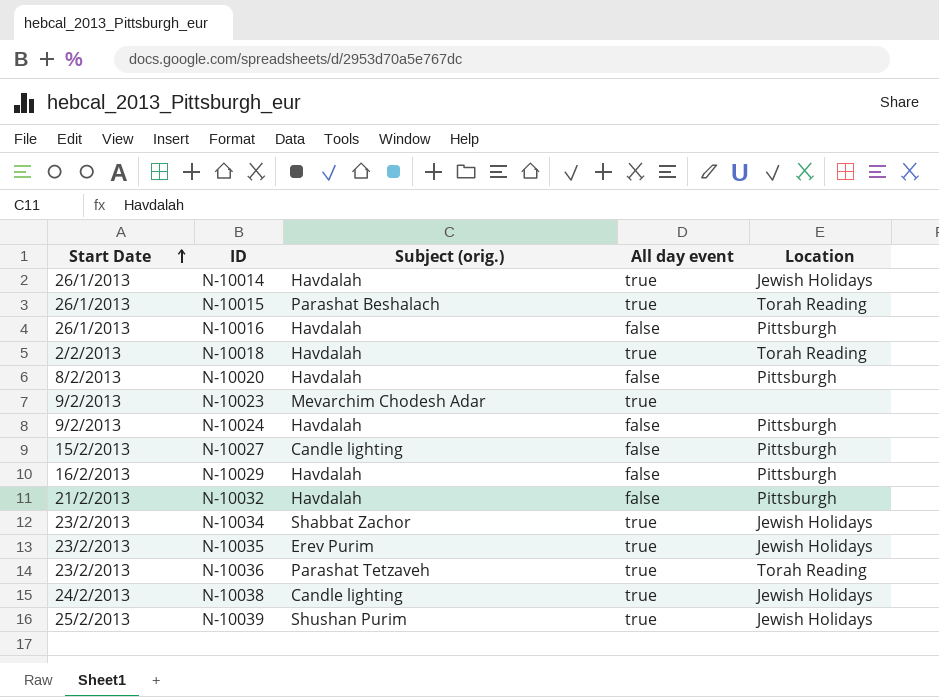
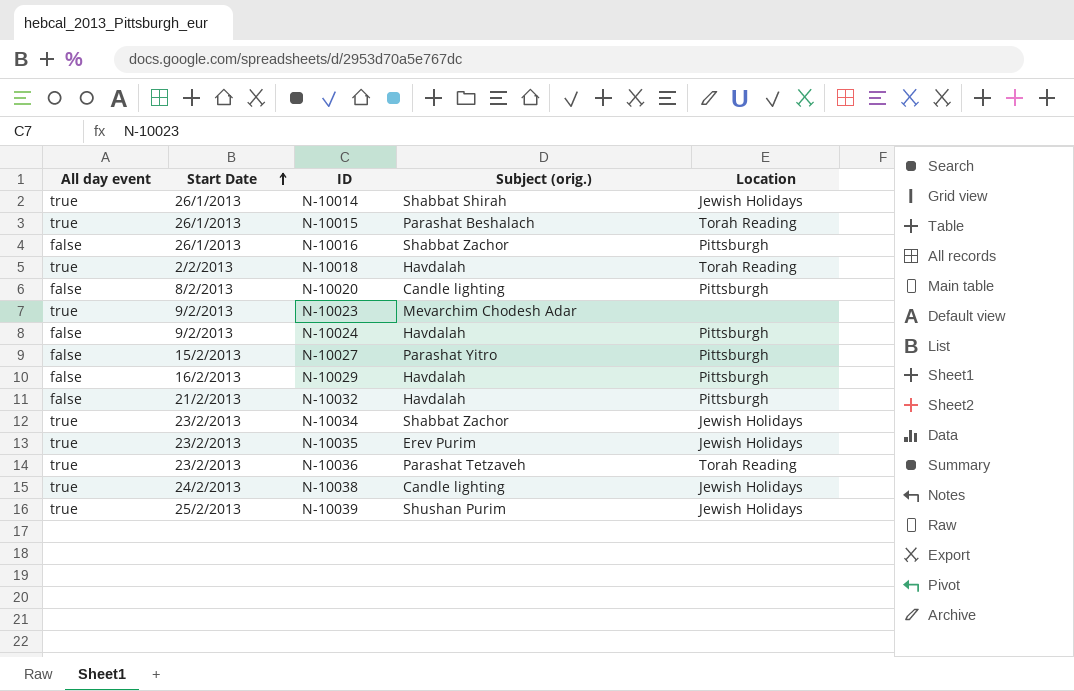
column All day event | position: 4 -> 1
N-10014 | Subject (orig.): Havdalah -> Shabbat Shirah
N-10016 | Subject (orig.): Havdalah -> Shabbat Zachor
N-10020 | Subject (orig.): Havdalah -> Candle lighting
N-10027 | Subject (orig.): Candle lighting -> Parashat Yitro

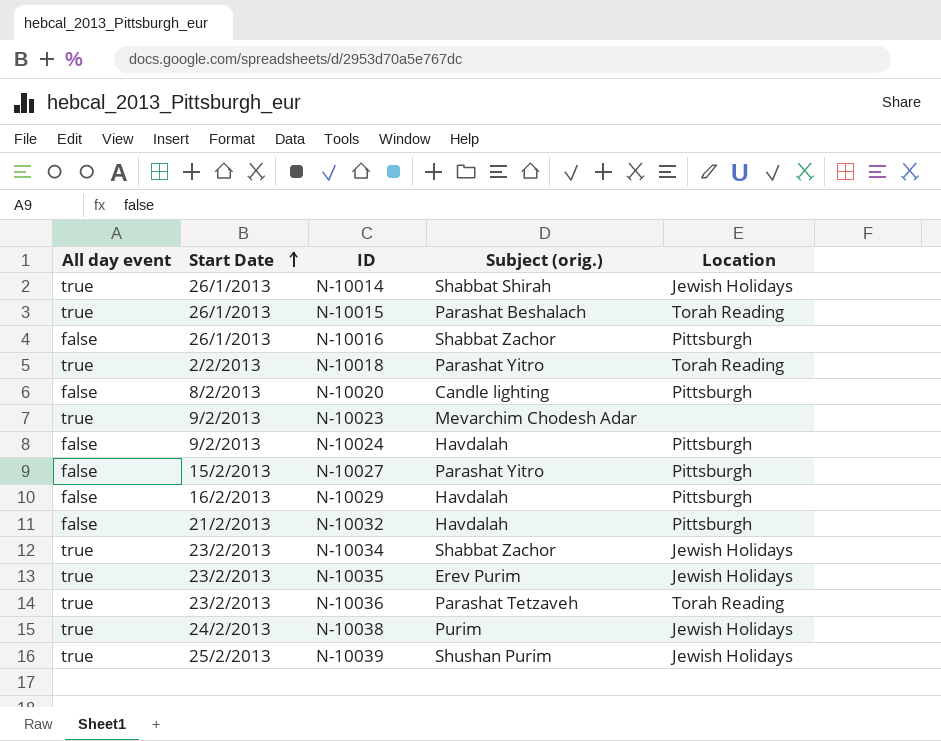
N-10018 | Subject (orig.): Havdalah -> Parashat Yitro
N-10038 | Subject (orig.): Candle lighting -> Purim

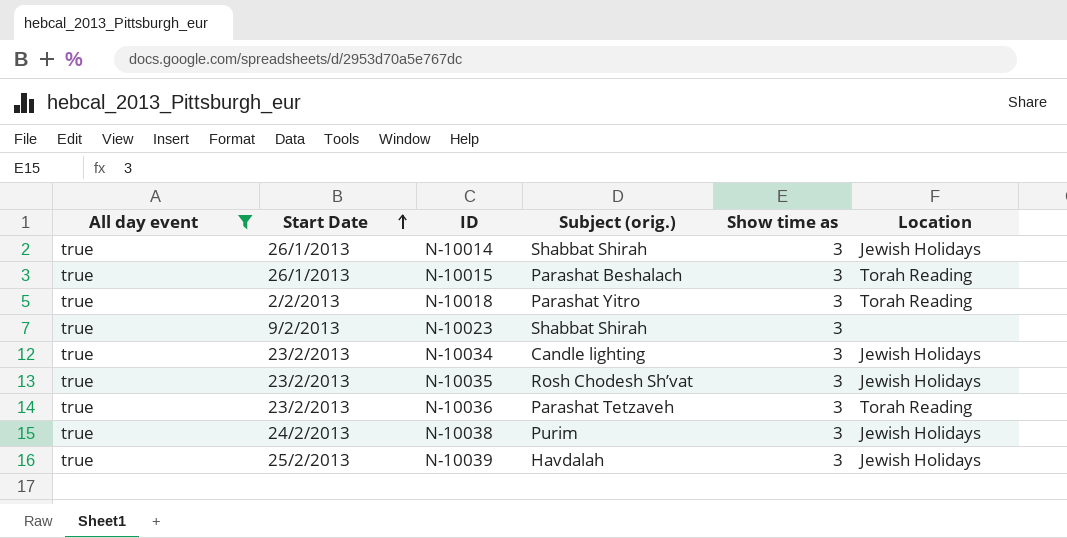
filter: none -> All day event = true
column Show time as | position: none -> 5
N-10023 | Subject (orig.): Mevarchim Chodesh Adar -> Shabbat Shirah
N-10034 | Subject (orig.): Shabbat Zachor -> Candle lighting
N-10035 | Subject (orig.): Erev Purim -> Rosh Chodesh Sh’vat
N-10039 | Subject (orig.): Shushan Purim -> Havdalah

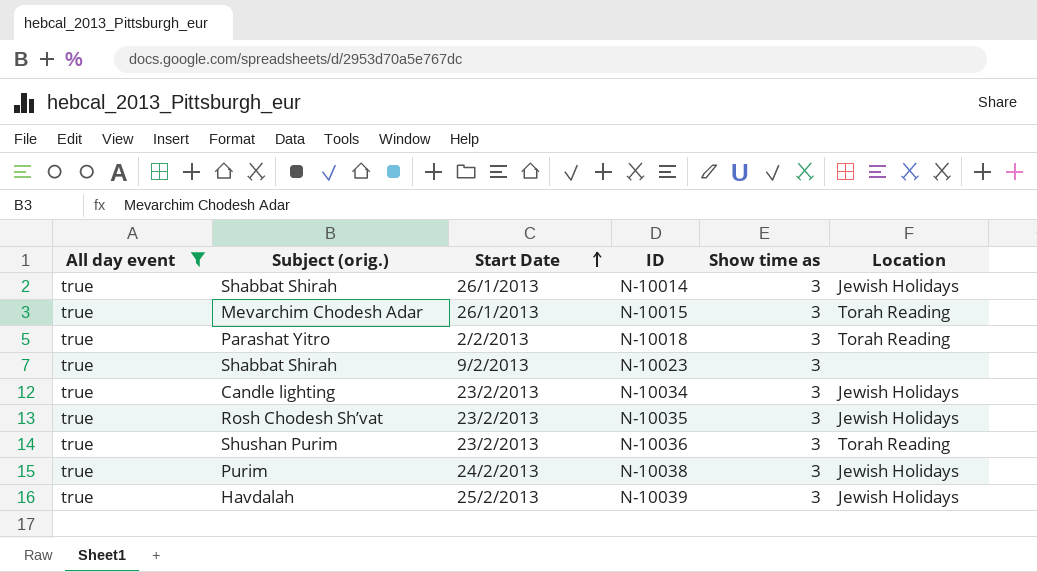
column Subject (orig.) | position: 4 -> 2
N-10015 | Subject (orig.): Parashat Beshalach -> Mevarchim Chodesh Adar
N-10036 | Subject (orig.): Parashat Tetzaveh -> Shushan Purim

